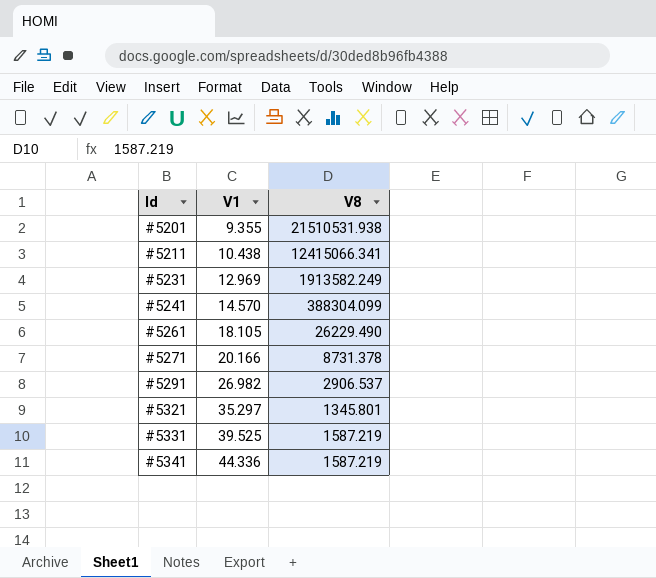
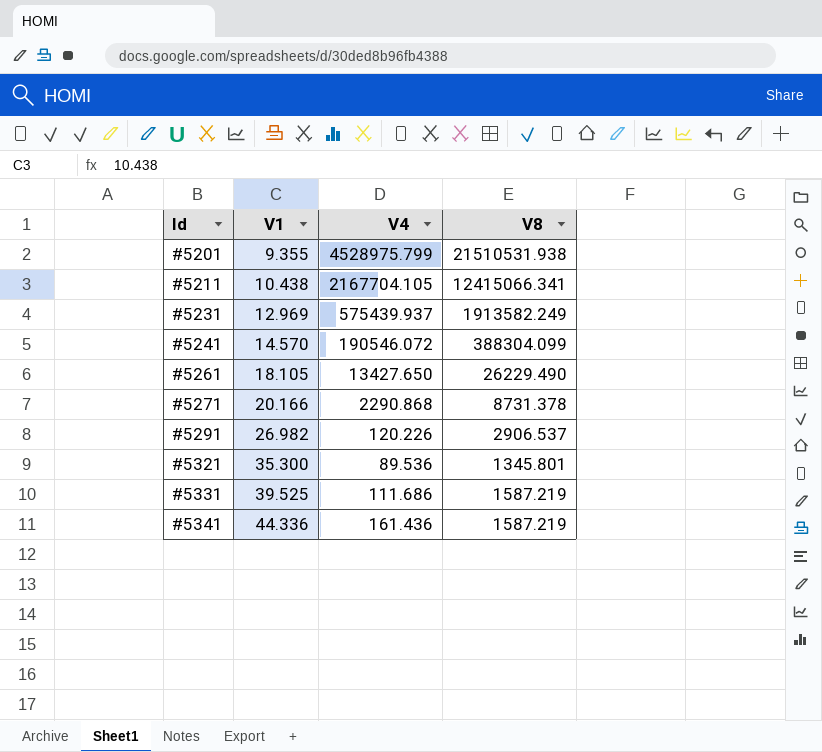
column V4 | position: none -> 3
#5321 | V1: 35.297 -> 35.300

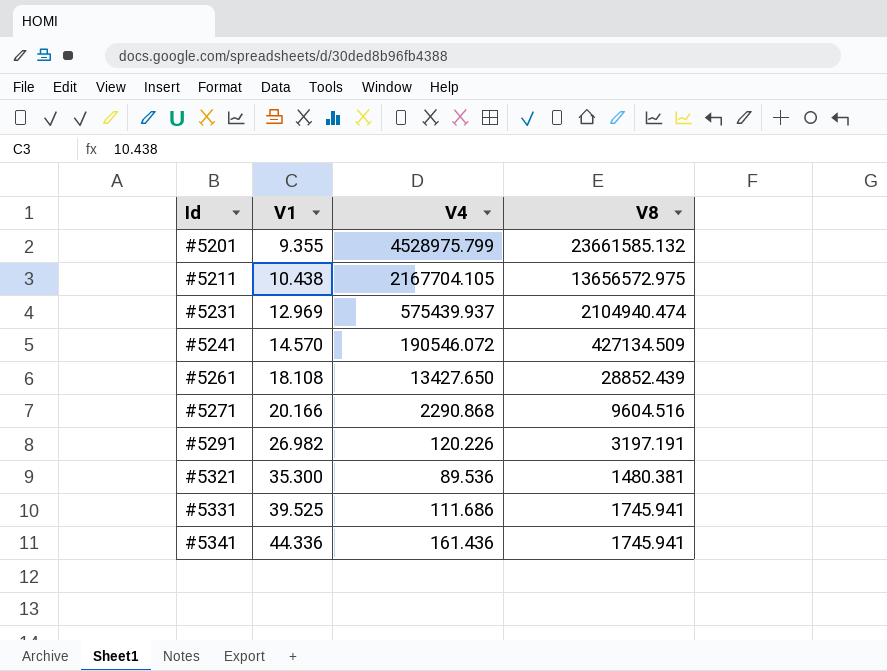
#5201 | V8: 21510531.938 -> 23661585.132
#5211 | V8: 12415066.341 -> 13656572.975
#5231 | V8: 1913582.249 -> 2104940.474
#5241 | V8: 388304.099 -> 427134.509
#5261 | V1: 18.105 -> 18.108
#5261 | V8: 26229.490 -> 28852.439
#5271 | V8: 8731.378 -> 9604.516
#5291 | V8: 2906.537 -> 3197.191
#5321 | V8: 1345.801 -> 1480.381
#5331 | V8: 1587.219 -> 1745.941
#5341 | V8: 1587.219 -> 1745.941

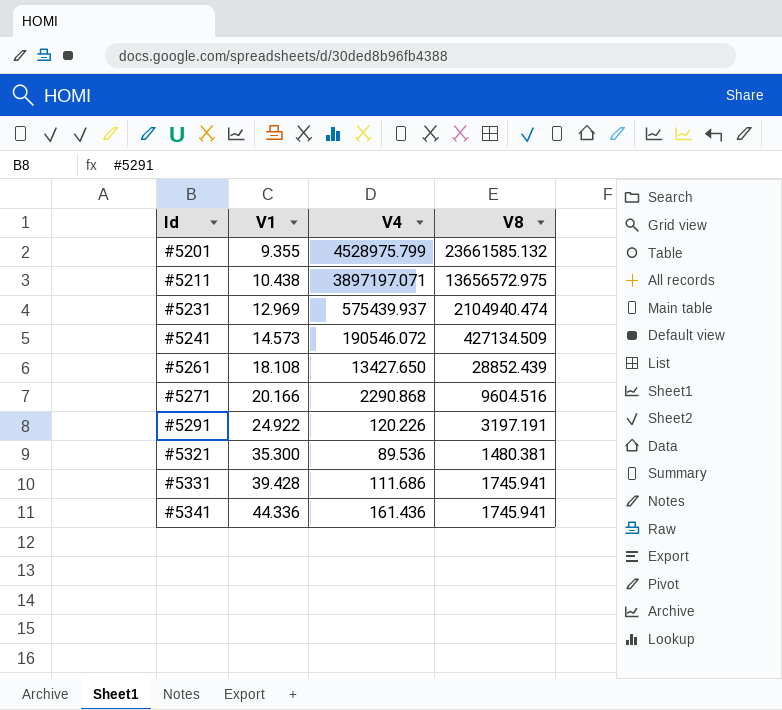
#5211 | V4: 2167704.105 -> 3897197.071
#5241 | V1: 14.570 -> 14.573
#5291 | V1: 26.982 -> 24.922
#5331 | V1: 39.525 -> 39.428

